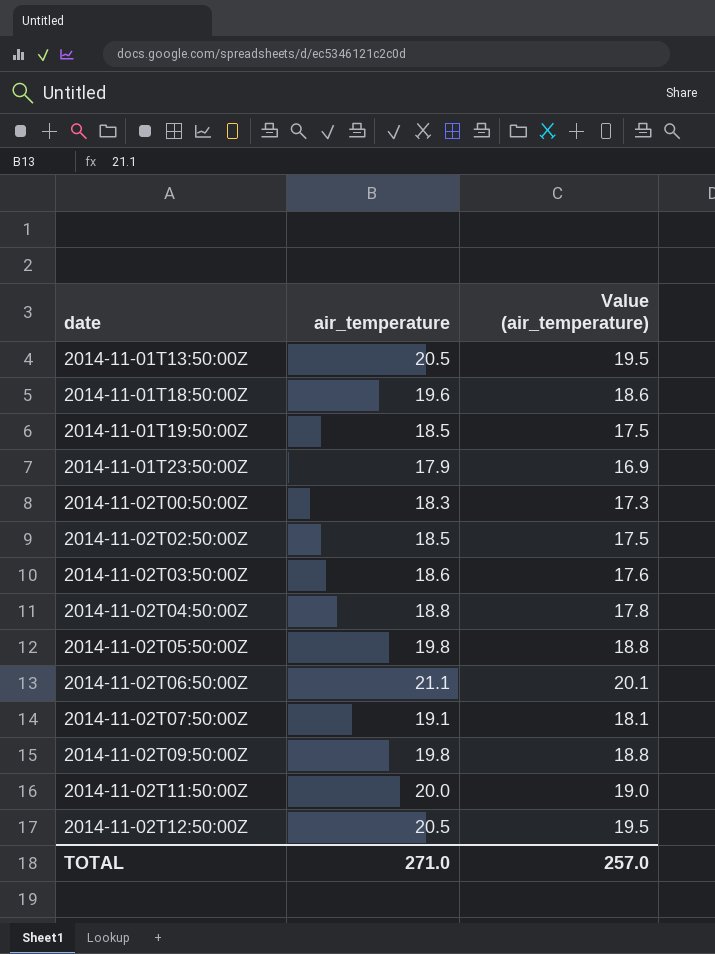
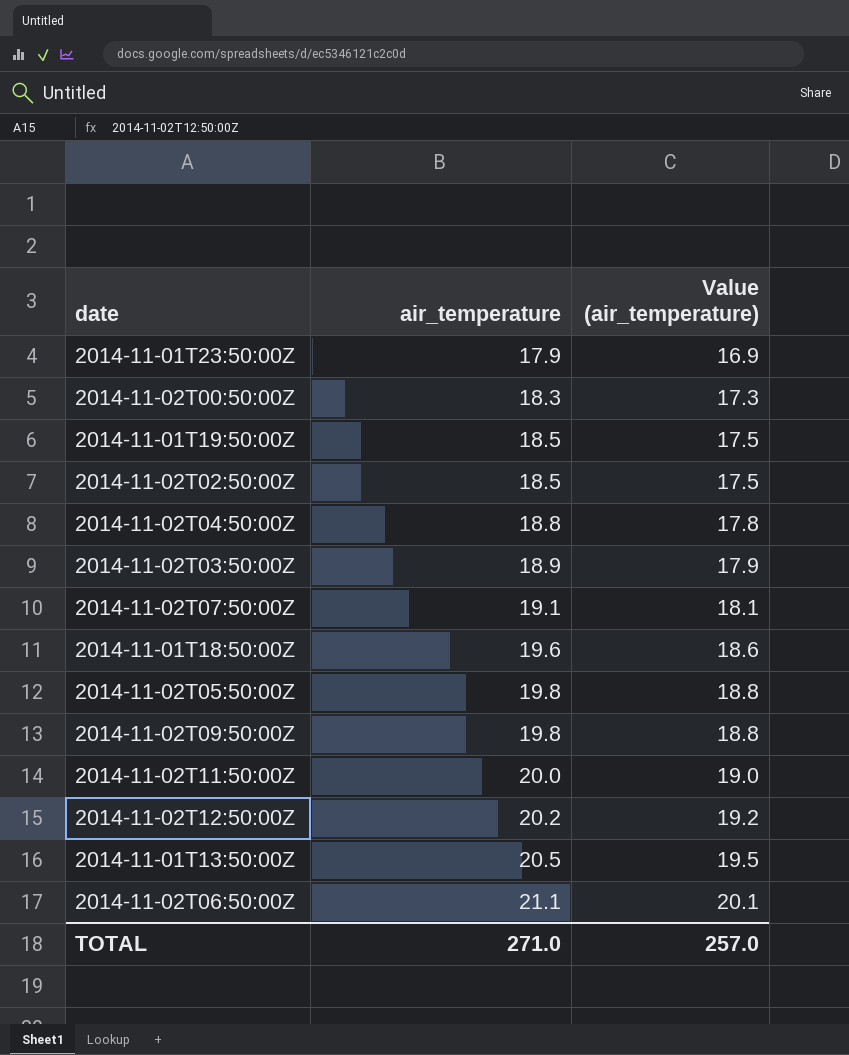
row order: date ascending -> air_temperature ascending
2014-11-02T03:50:00Z | air_temperature: 18.6 -> 18.9
2014-11-02T03:50:00Z | Value (air_temperature): 17.6 -> 17.9
2014-11-02T12:50:00Z | air_temperature: 20.5 -> 20.2
2014-11-02T12:50:00Z | Value (air_temperature): 19.5 -> 19.2

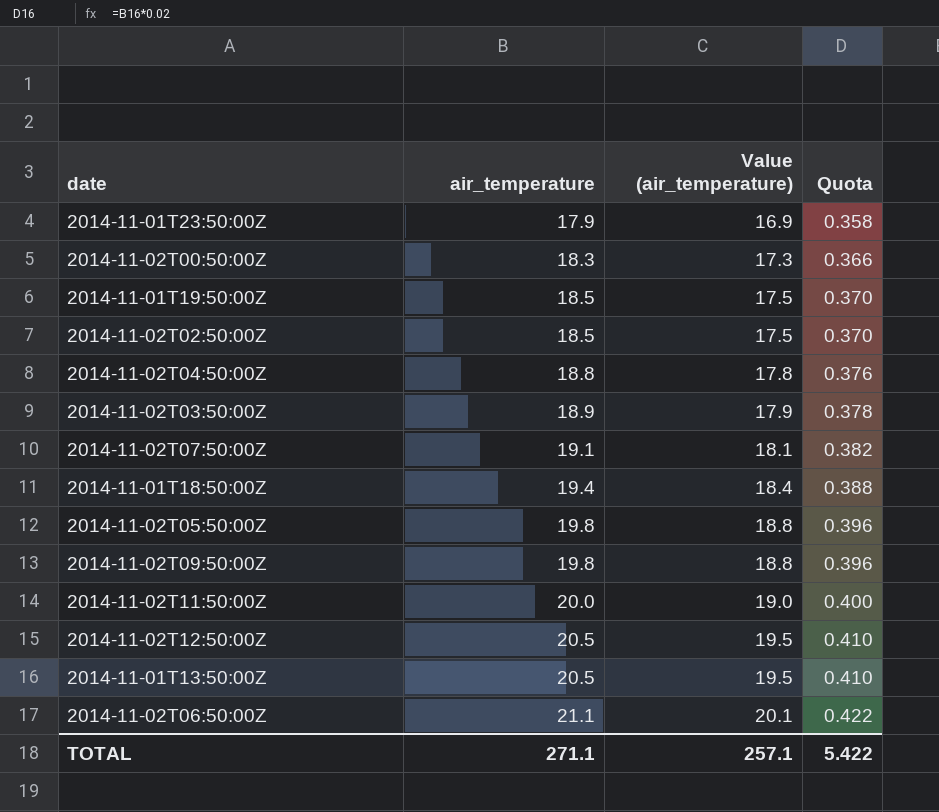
column Quota | formula: none -> [air_temperature] * 0.02
2014-11-01T18:50:00Z | air_temperature: 19.6 -> 19.4
2014-11-01T18:50:00Z | Value (air_temperature): 18.6 -> 18.4
2014-11-02T12:50:00Z | air_temperature: 20.2 -> 20.5
2014-11-02T12:50:00Z | Value (air_temperature): 19.2 -> 19.5
TOTAL | air_temperature: 271.0 -> 271.1
TOTAL | Value (air_temperature): 257.0 -> 257.1

